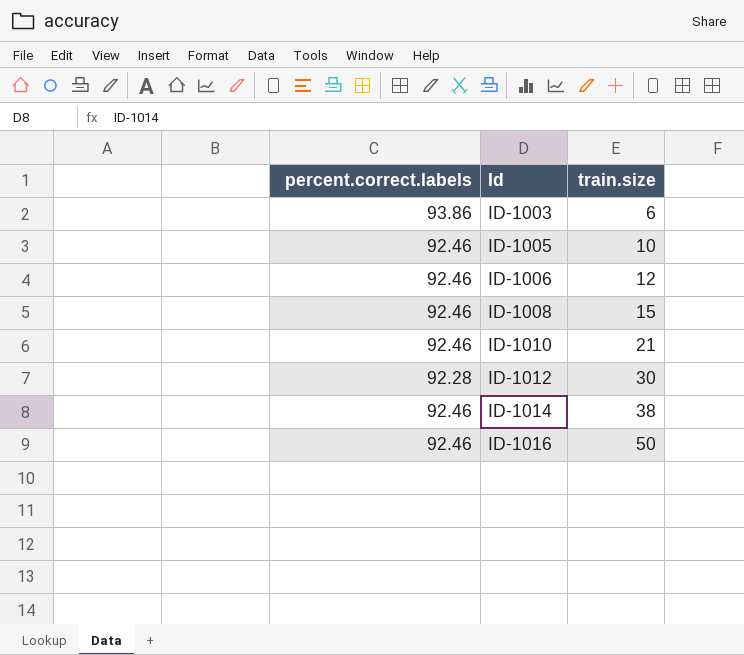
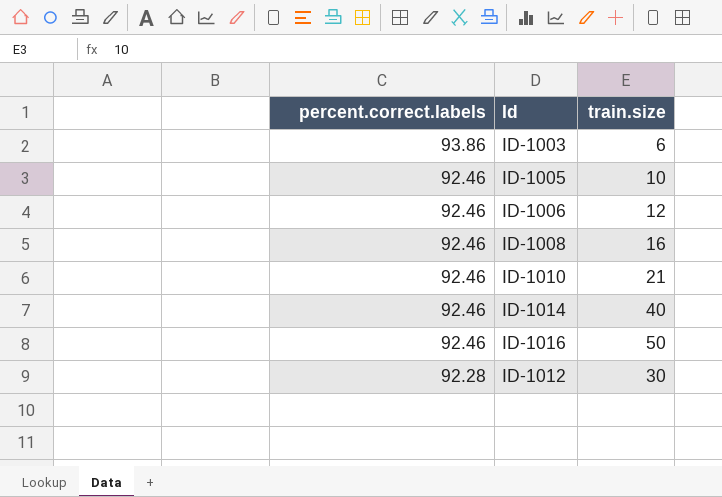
row order: Id ascending -> percent.correct.labels descending
ID-1008 | train.size: 15 -> 16
ID-1014 | train.size: 38 -> 40

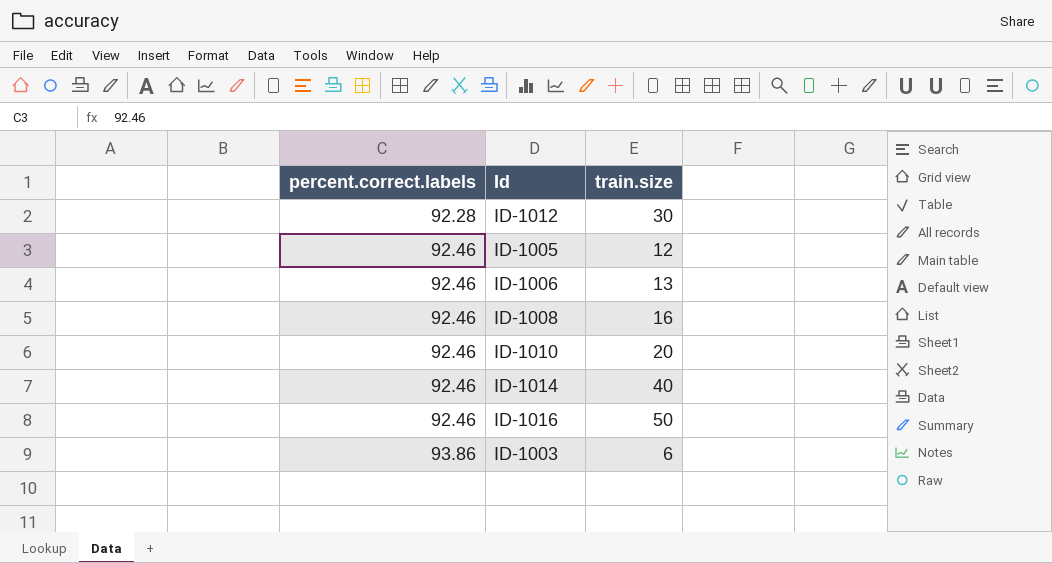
row order: percent.correct.labels descending -> percent.correct.labels ascending
ID-1005 | train.size: 10 -> 12
ID-1006 | train.size: 12 -> 13
ID-1010 | train.size: 21 -> 20

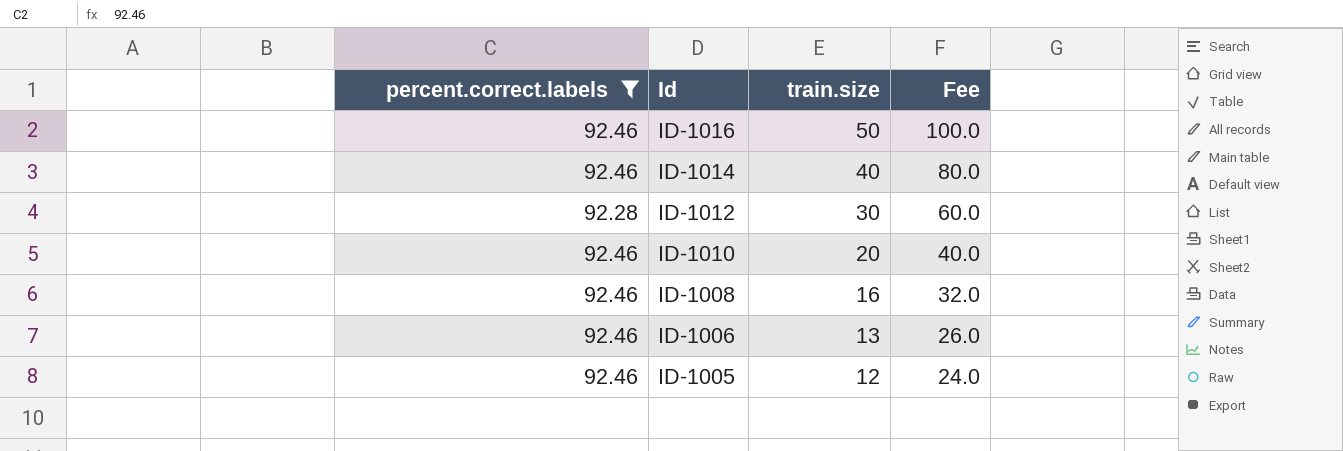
filter: none -> percent.correct.labels != 93.86
row order: percent.correct.labels ascending -> Id descending
column Fee | formula: none -> [train.size] * 2

